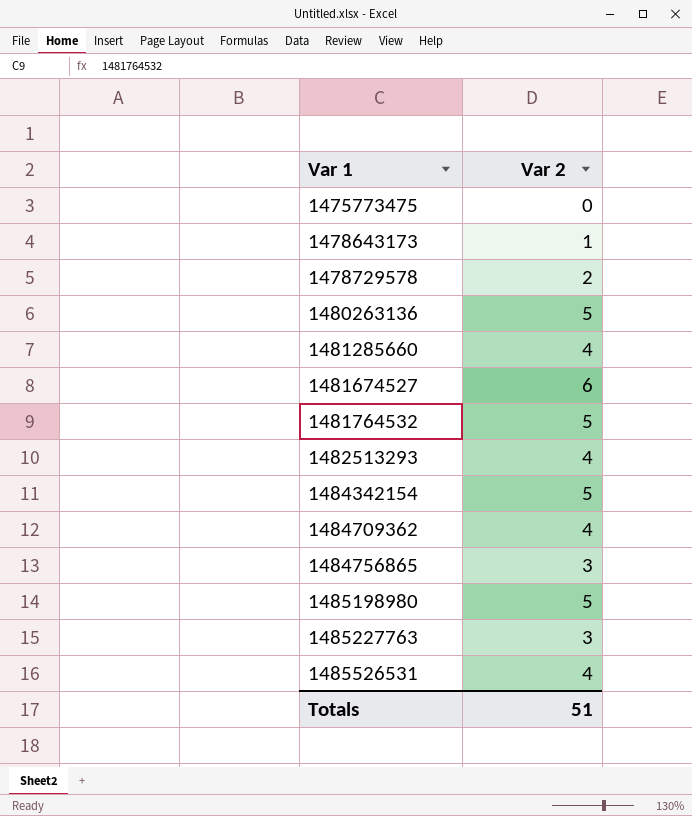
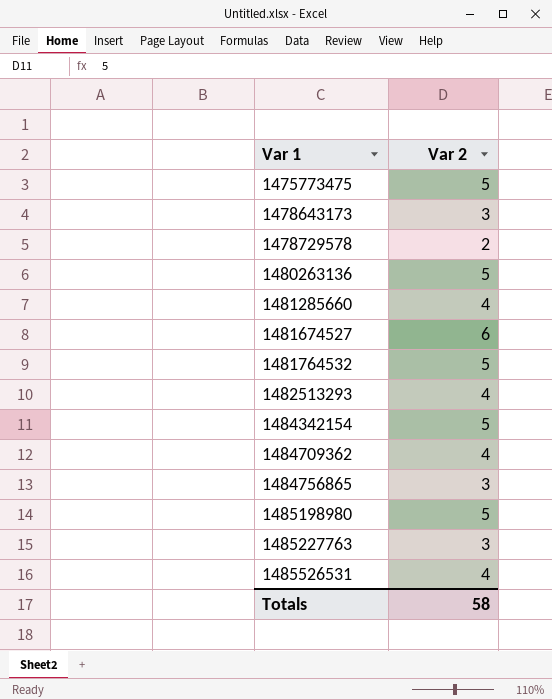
1475773475 | Var 2: 0 -> 5
1478643173 | Var 2: 1 -> 3
Totals | Var 2: 51 -> 58

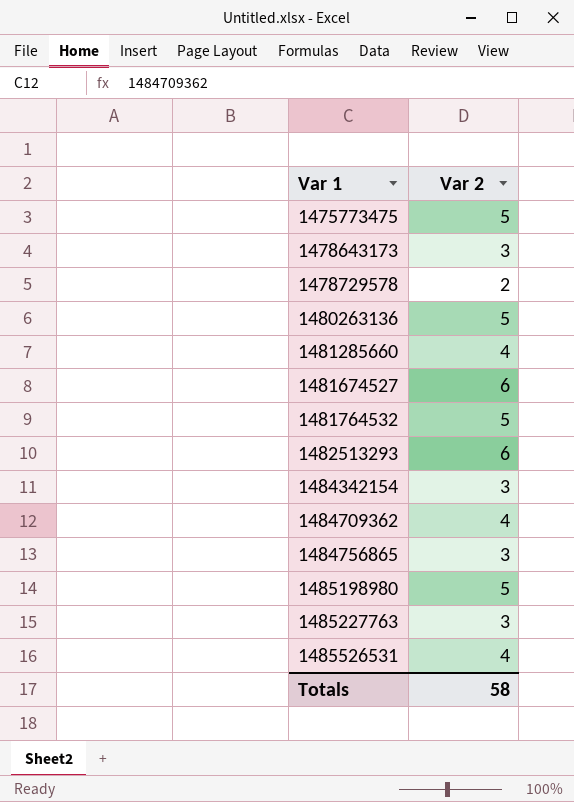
1482513293 | Var 2: 4 -> 6
1484342154 | Var 2: 5 -> 3

